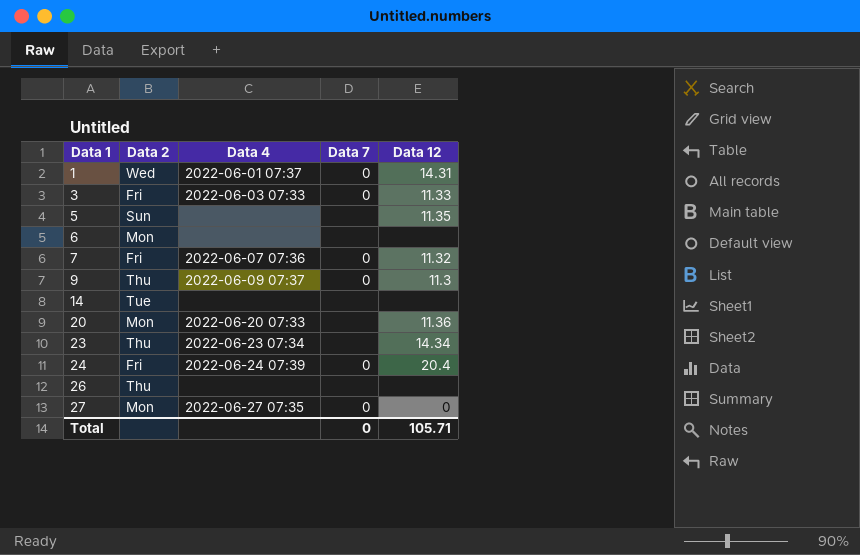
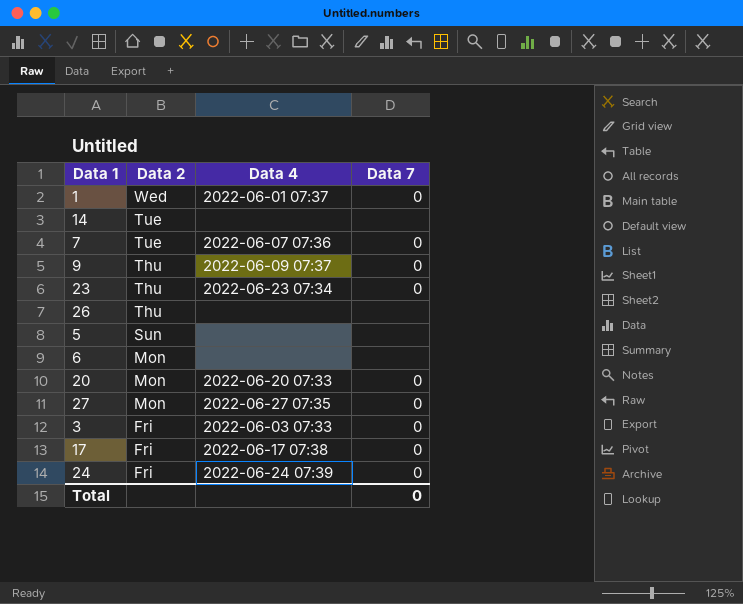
row order: Data 1 ascending -> Data 2 descending
column Data 12 | position: 5 -> none
7 | Data 2: Fri -> Tue
23 | Data 7: none -> 0
20 | Data 7: none -> 0
row 17: none -> Fri | 2022-06-17 07:38 | 0

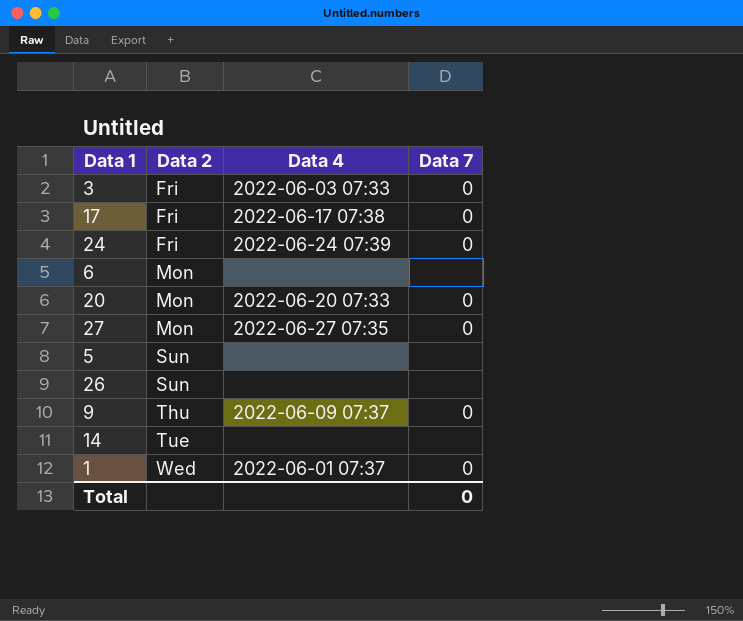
row order: Data 2 descending -> Data 2 ascending
row 7: Tue | 2022-06-07 07:36 | 0 -> none
row 23: Thu | 2022-06-23 07:34 | 0 -> none
26 | Data 2: Thu -> Sun

